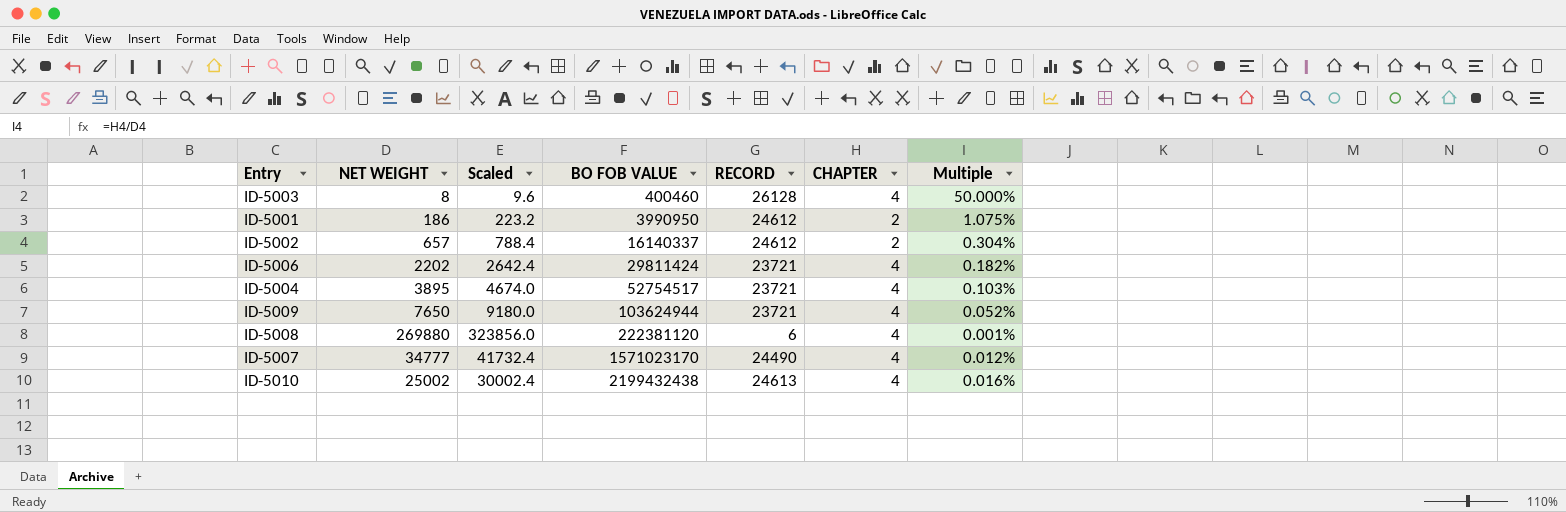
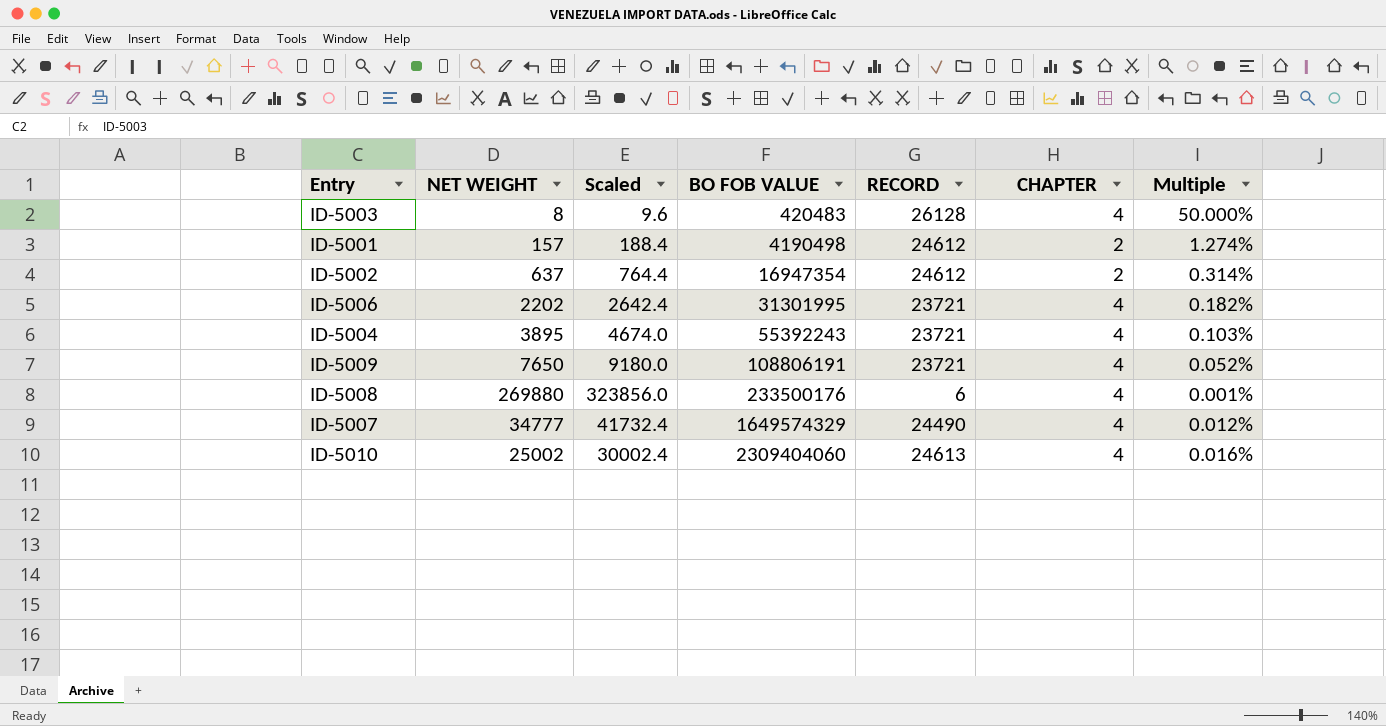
ID-5003 | BO FOB VALUE: 400460 -> 420483
ID-5001 | NET WEIGHT: 186 -> 157
ID-5001 | Scaled: 223.2 -> 188.4
ID-5001 | BO FOB VALUE: 3990950 -> 4190498
ID-5001 | Multiple: 1.075% -> 1.274%
ID-5002 | NET WEIGHT: 657 -> 637
ID-5002 | Scaled: 788.4 -> 764.4
ID-5002 | BO FOB VALUE: 16140337 -> 16947354
ID-5002 | Multiple: 0.304% -> 0.314%
ID-5006 | BO FOB VALUE: 29811424 -> 31301995
ID-5004 | BO FOB VALUE: 52754517 -> 55392243
ID-5009 | BO FOB VALUE: 103624944 -> 108806191
ID-5008 | BO FOB VALUE: 222381120 -> 233500176
ID-5007 | BO FOB VALUE: 1571023170 -> 1649574329
ID-5010 | BO FOB VALUE: 2199432438 -> 2309404060

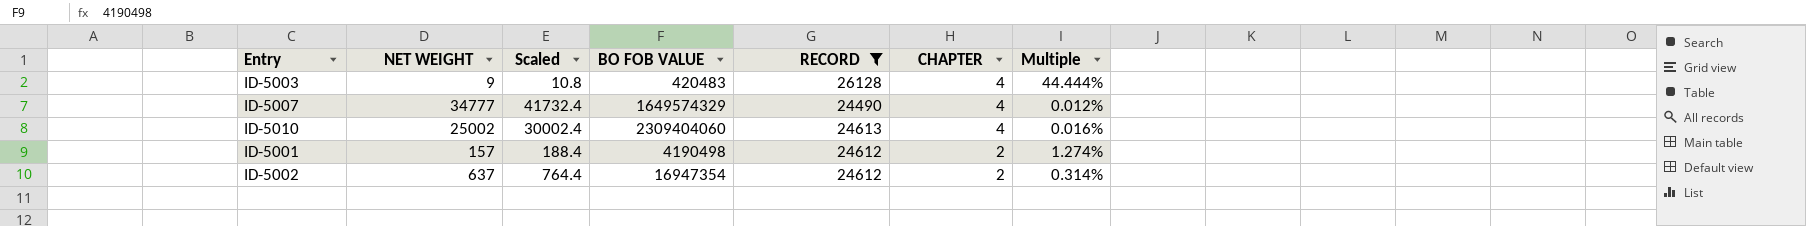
filter: none -> RECORD >= 24490
row order: BO FOB VALUE ascending -> CHAPTER descending
ID-5003 | NET WEIGHT: 8 -> 9
ID-5003 | Scaled: 9.6 -> 10.8
ID-5003 | Multiple: 50.000% -> 44.444%

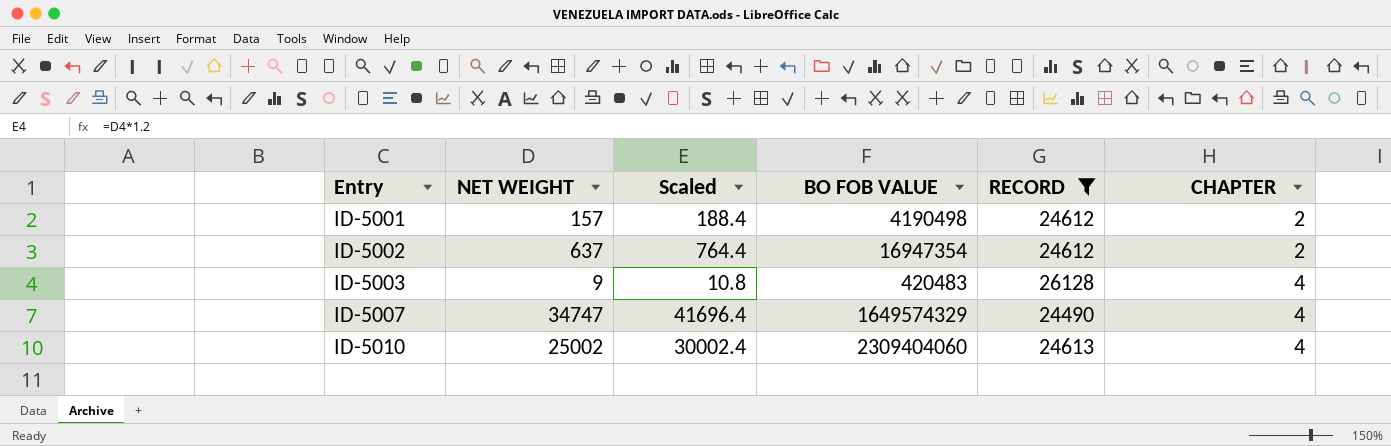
row order: CHAPTER descending -> Entry ascending
column Multiple | formula: [CHAPTER] / [NET WEIGHT] -> none
ID-5007 | NET WEIGHT: 34777 -> 34747
ID-5007 | Scaled: 41732.4 -> 41696.4

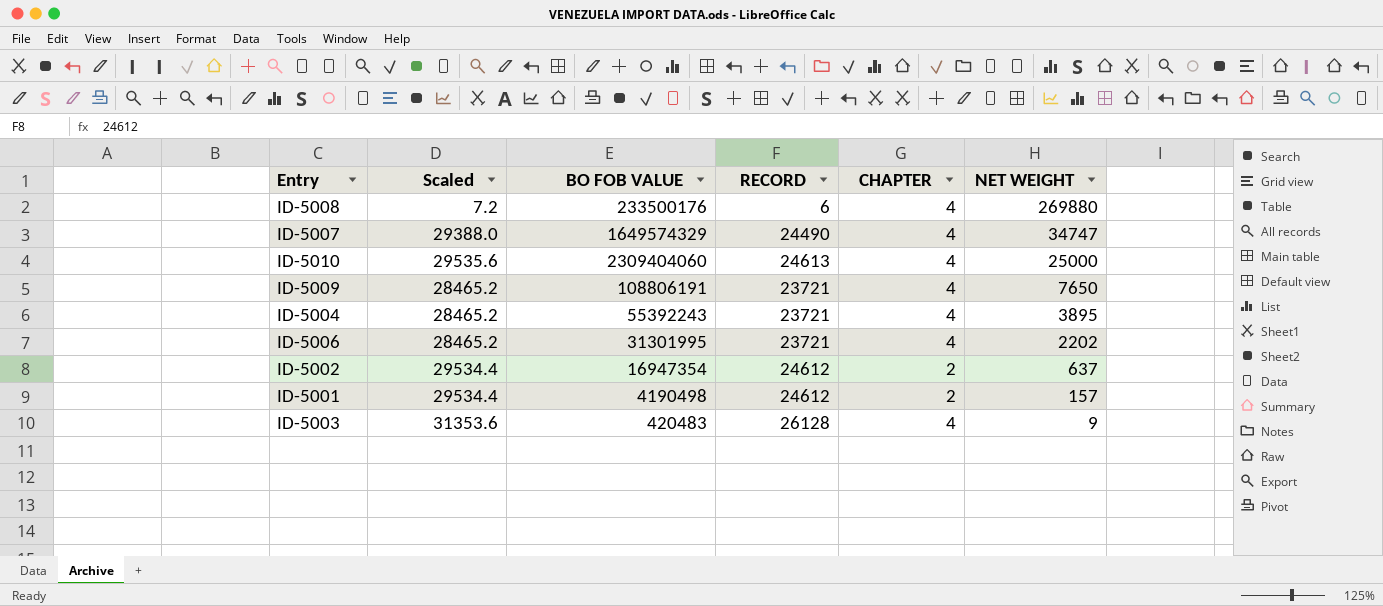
filter: RECORD >= 24490 -> none
row order: Entry ascending -> NET WEIGHT descending
column Scaled | formula: [NET WEIGHT] * 1.2 -> [RECORD] * 1.2
column NET WEIGHT | position: 2 -> 6
ID-5010 | NET WEIGHT: 25002 -> 25000

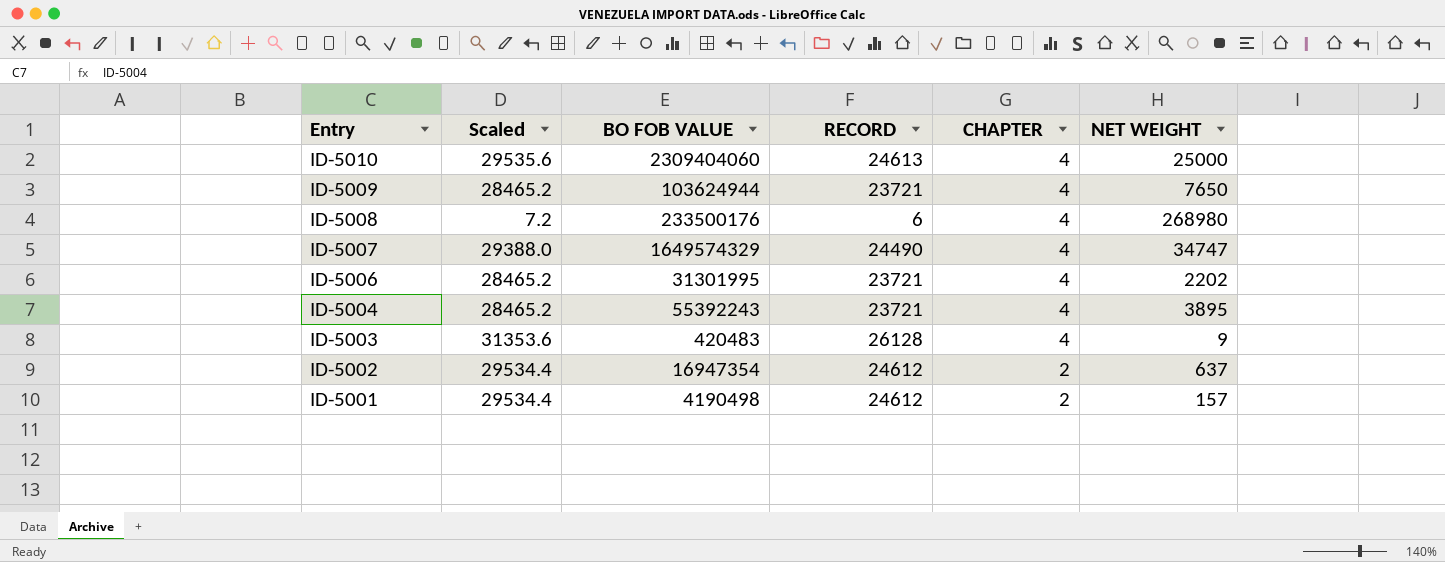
row order: NET WEIGHT descending -> Entry descending
ID-5009 | BO FOB VALUE: 108806191 -> 103624944
ID-5008 | NET WEIGHT: 269880 -> 268980

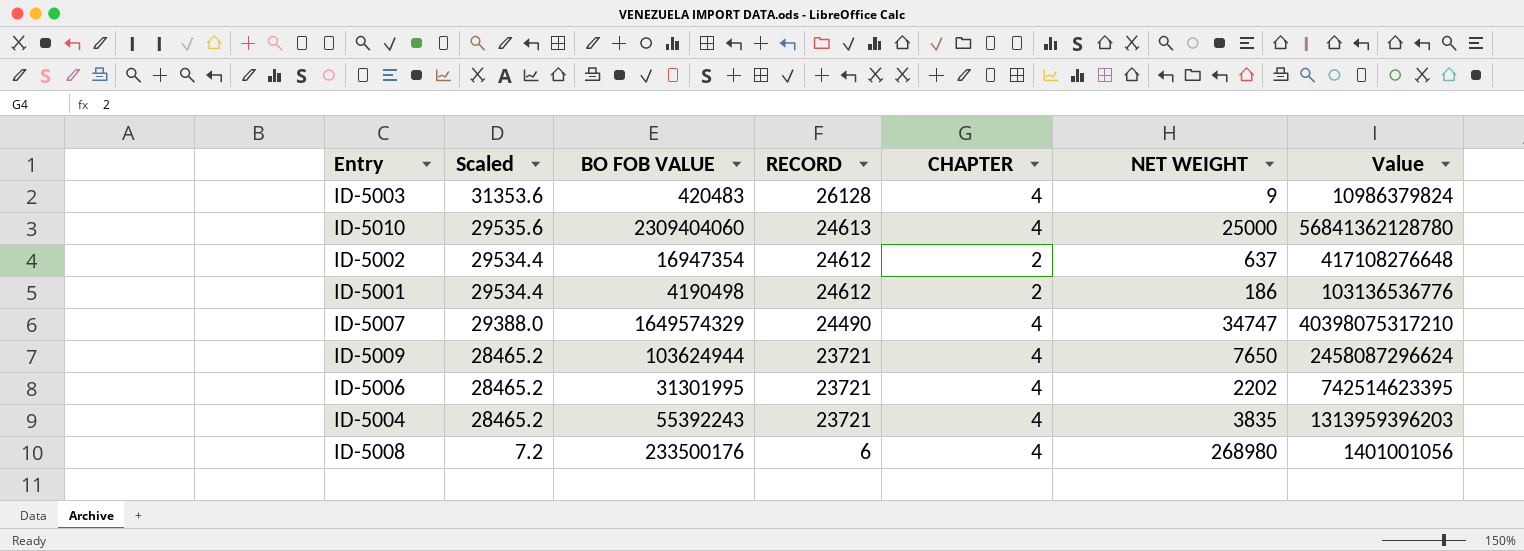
row order: Entry descending -> Scaled descending
column Value | formula: none -> [BO FOB VALUE] * [RECORD]
ID-5001 | NET WEIGHT: 157 -> 186
ID-5004 | NET WEIGHT: 3895 -> 3835

